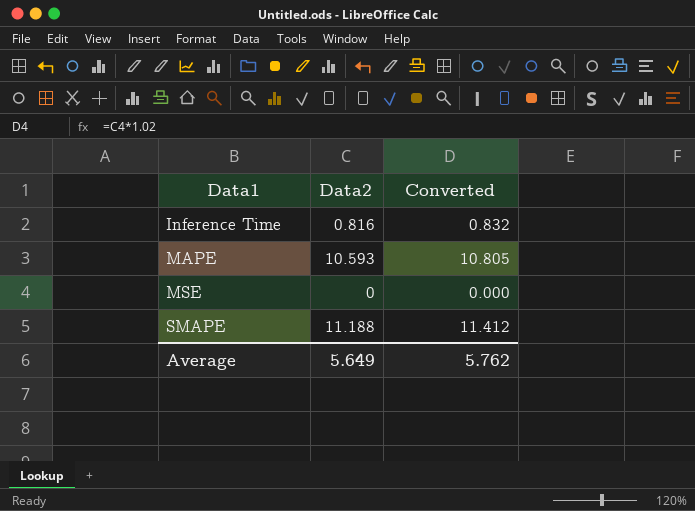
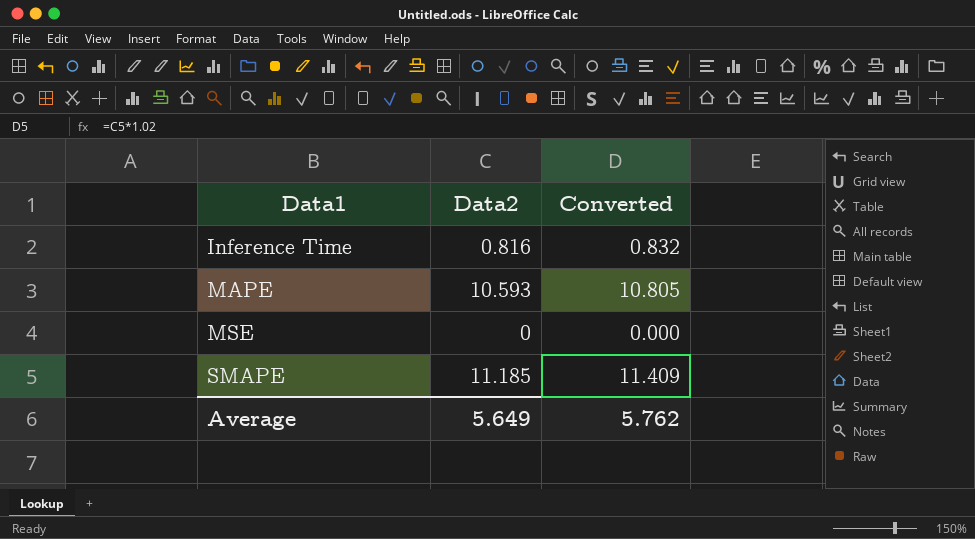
SMAPE | Data2: 11.188 -> 11.185
SMAPE | Converted: 11.412 -> 11.409

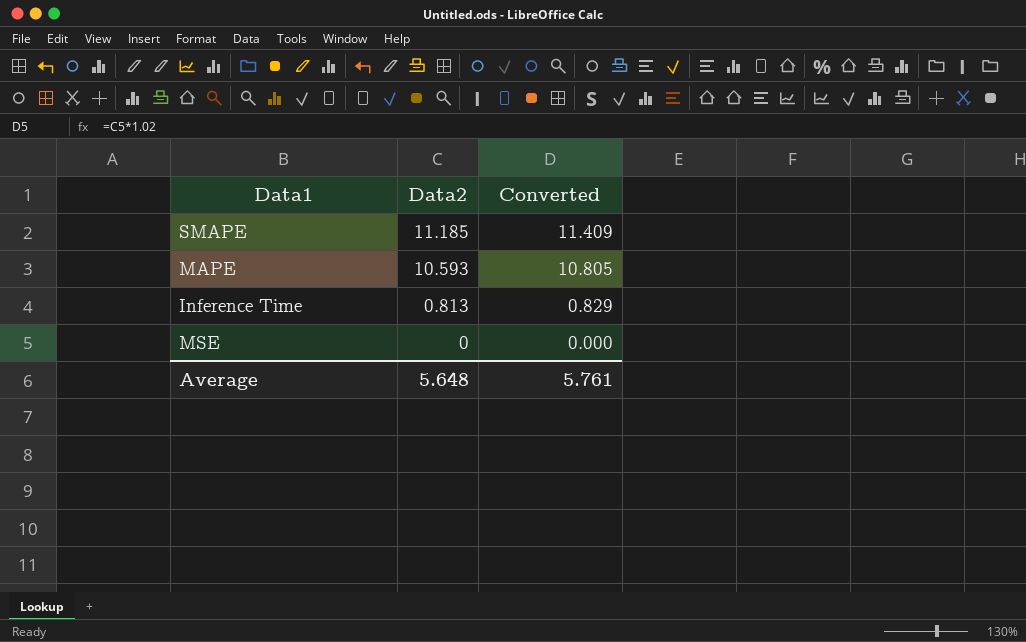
row order: Data1 ascending -> Data2 descending
Inference Time | Data2: 0.816 -> 0.813
Inference Time | Converted: 0.832 -> 0.829
Average | Data2: 5.649 -> 5.648
Average | Converted: 5.762 -> 5.761

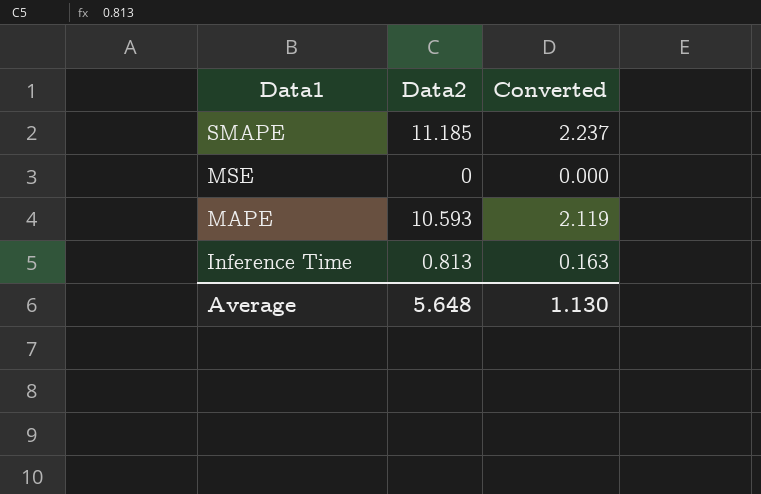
row order: Data2 descending -> Data1 descending
column Converted | formula: [Data2] * 1.02 -> [Data2] * 0.2
Average | Converted: 5.761 -> 1.130

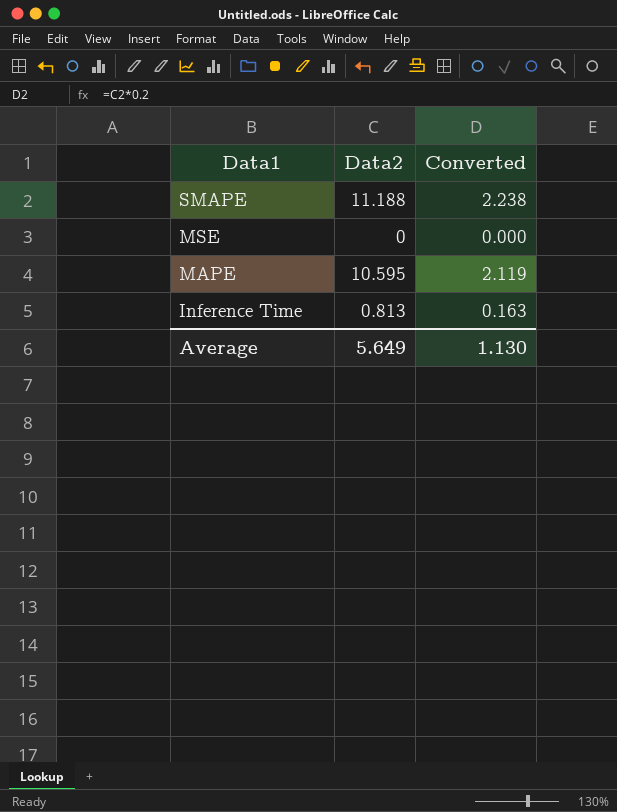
SMAPE | Data2: 11.185 -> 11.188
SMAPE | Converted: 2.237 -> 2.238
MAPE | Data2: 10.593 -> 10.595
Average | Data2: 5.648 -> 5.649

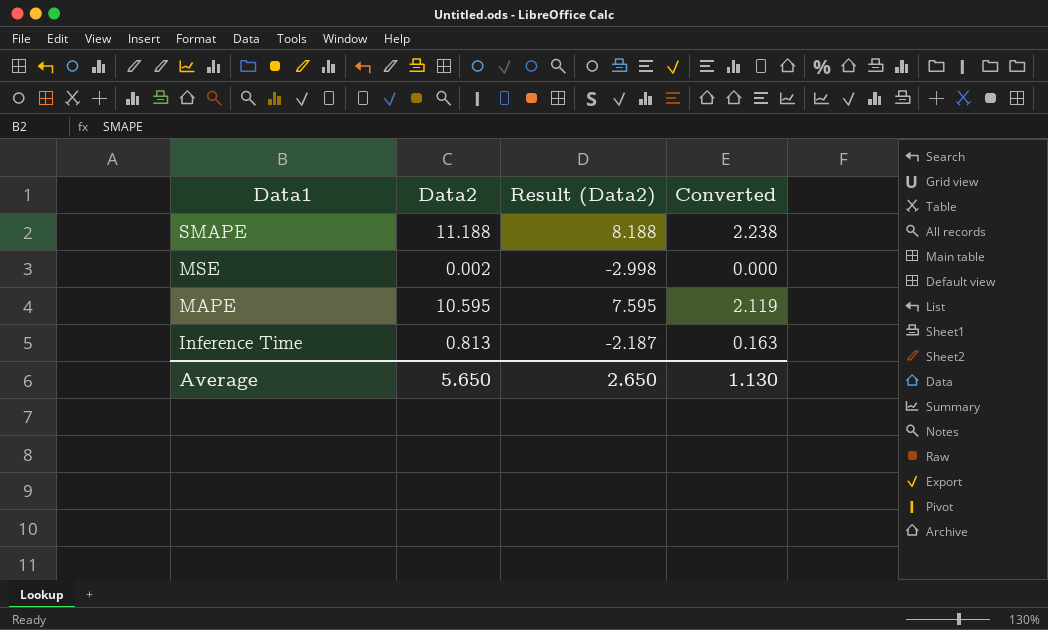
column Result (Data2) | formula: none -> [Data2] - 3
MSE | Data2: 0 -> 0.002
Average | Data2: 5.649 -> 5.650

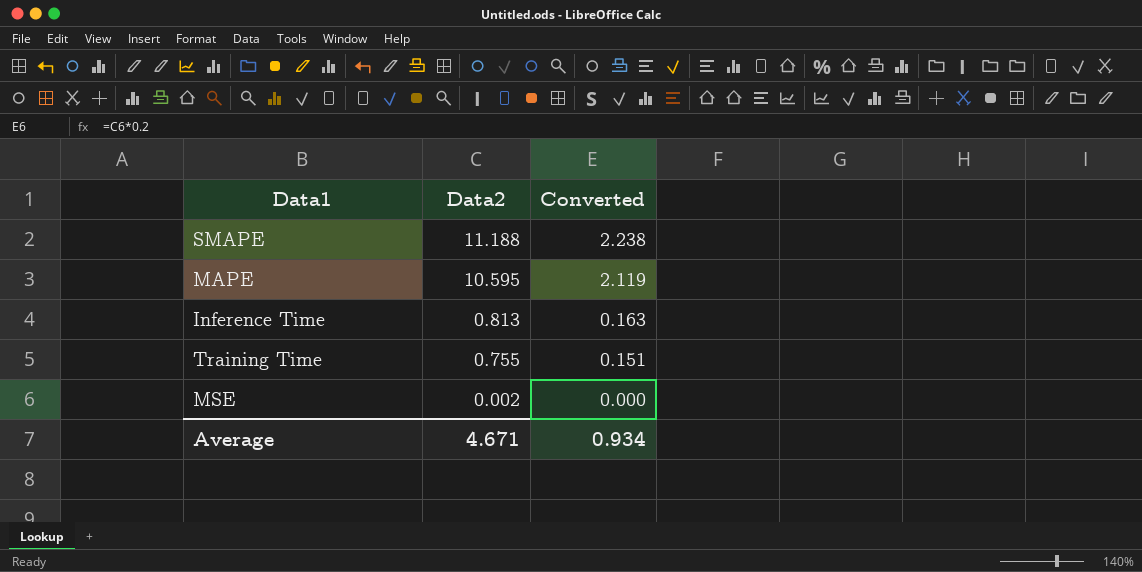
row order: Data1 descending -> Data2 descending
column Result (Data2) | formula: [Data2] - 3 -> none
row Training Time: none -> 0.755 | 0.151
Average | Data2: 5.650 -> 4.671
Average | Converted: 1.130 -> 0.934

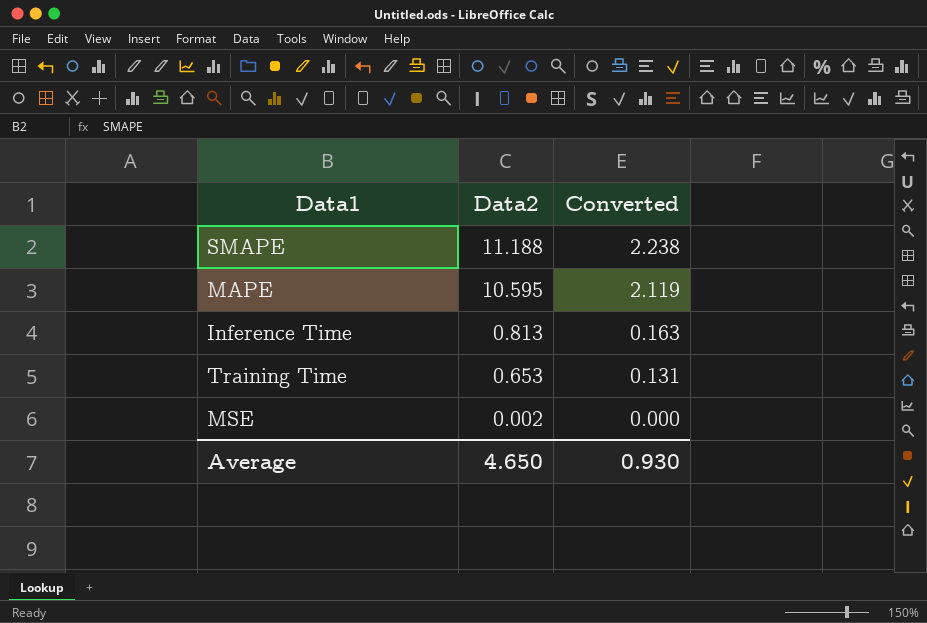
Training Time | Data2: 0.755 -> 0.653
Training Time | Converted: 0.151 -> 0.131
Average | Data2: 4.671 -> 4.650
Average | Converted: 0.934 -> 0.930

